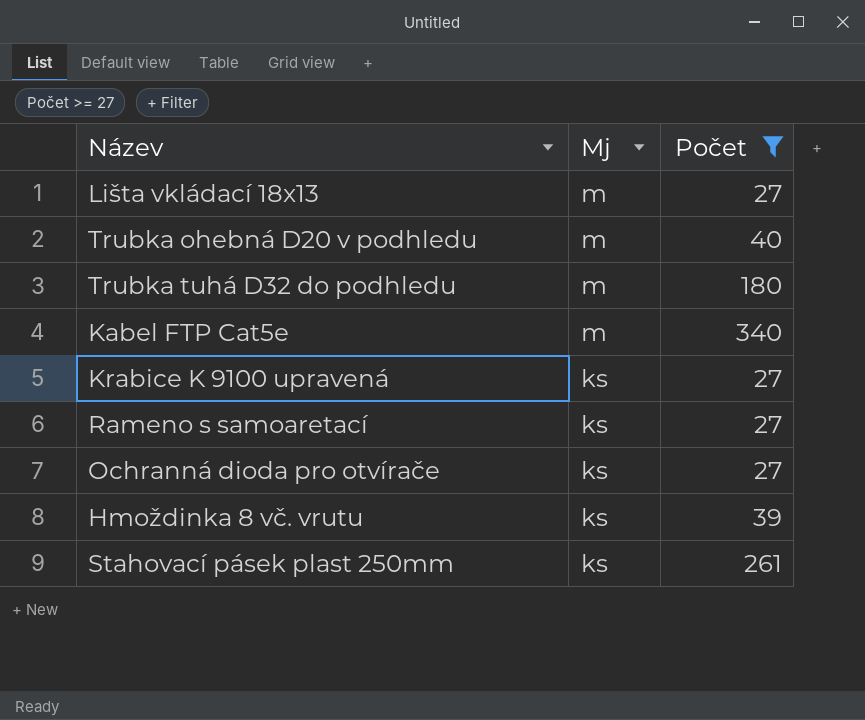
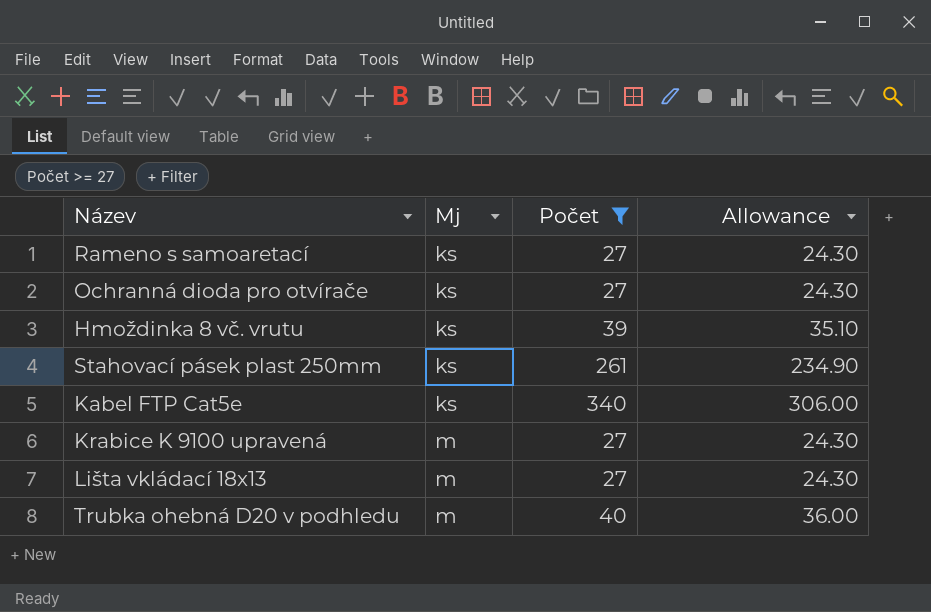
row order: Mj descending -> Mj ascending
column Allowance | formula: none -> [Počet] * 0.9
row Trubka tuhá D32 do podhledu: m | 180 -> none
Kabel FTP Cat5e | Mj: m -> ks
Krabice K 9100 upravená | Mj: ks -> m

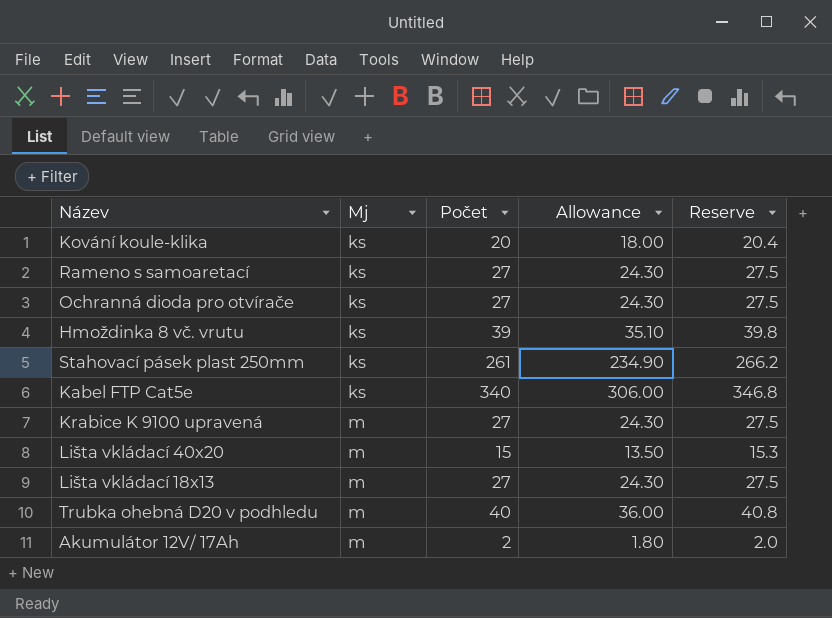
filter: Počet >= 27 -> none
column Reserve | formula: none -> [Počet] * 1.02

